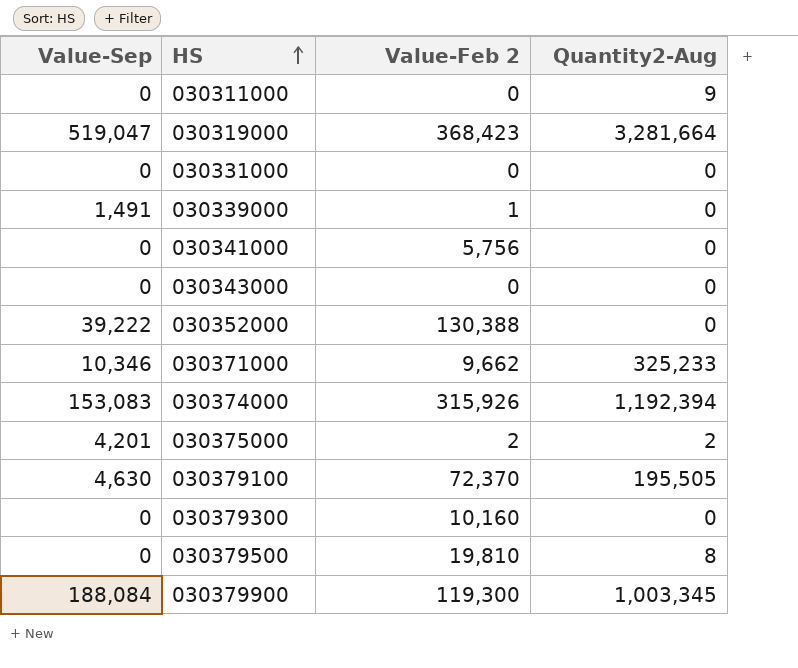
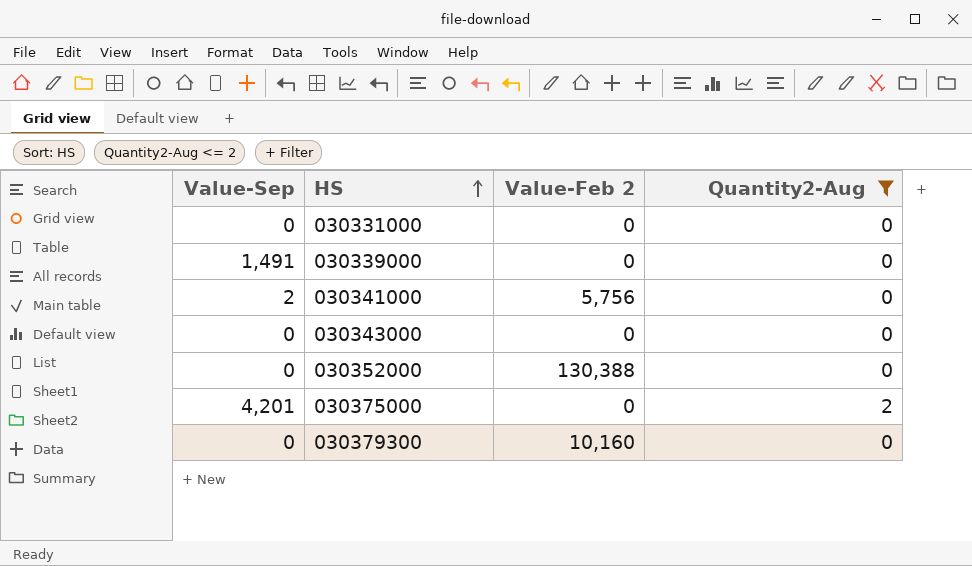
filter: none -> Quantity2-Aug <= 2
030339000 | Value-Feb 2: 1 -> 0
030341000 | Value-Sep: 0 -> 2
030352000 | Value-Sep: 39,222 -> 0
030375000 | Value-Feb 2: 2 -> 0

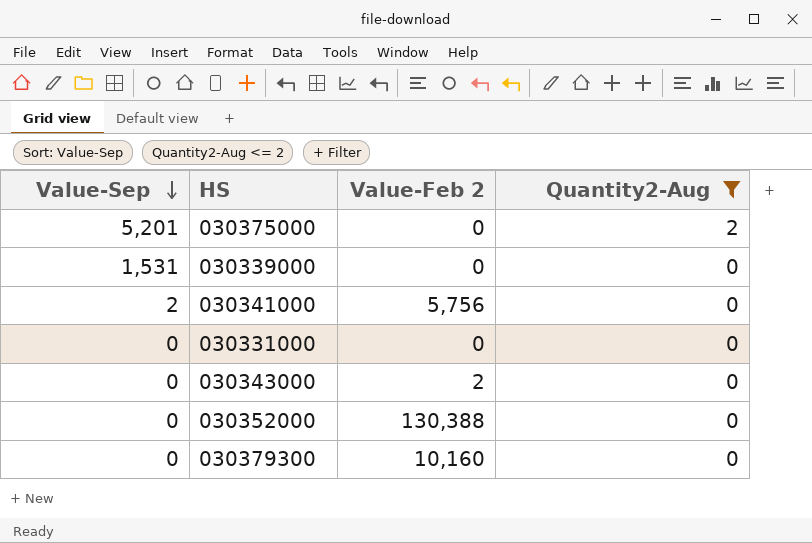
row order: HS ascending -> Value-Sep descending
030375000 | Value-Sep: 4,201 -> 5,201
030339000 | Value-Sep: 1,491 -> 1,531
030343000 | Value-Feb 2: 0 -> 2

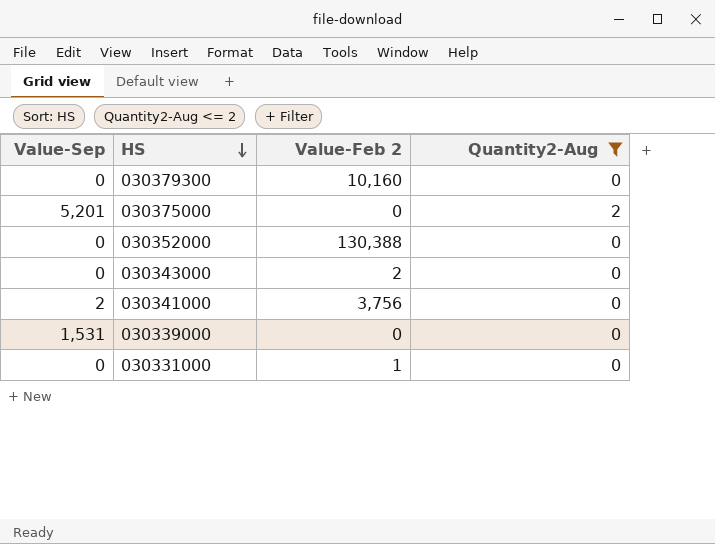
row order: Value-Sep descending -> HS descending
030341000 | Value-Feb 2: 5,756 -> 3,756
030331000 | Value-Feb 2: 0 -> 1

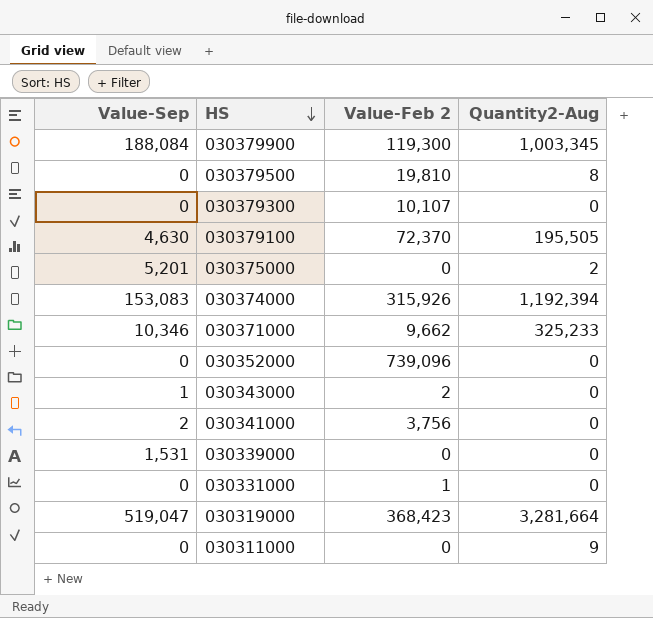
filter: Quantity2-Aug <= 2 -> none
030379300 | Value-Feb 2: 10,160 -> 10,107
030352000 | Value-Feb 2: 130,388 -> 739,096
030343000 | Value-Sep: 0 -> 1

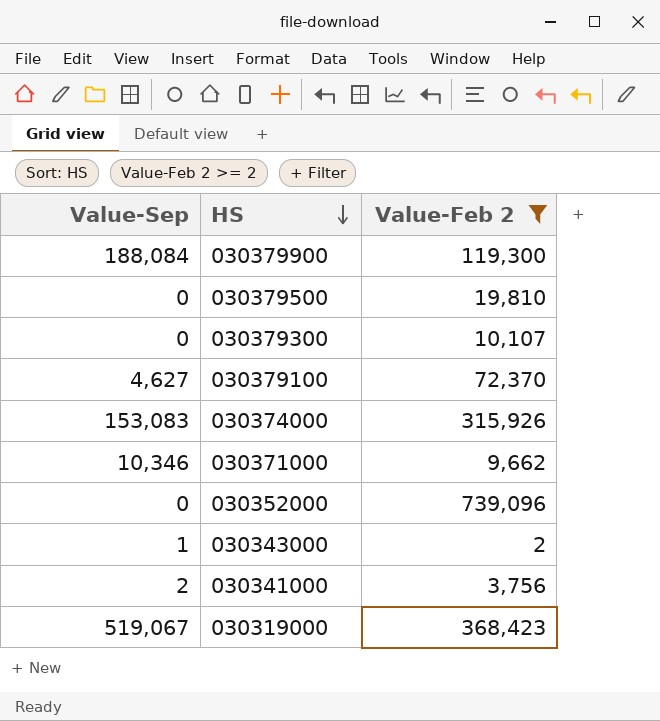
filter: none -> Value-Feb 2 >= 2
column Quantity2-Aug | position: 4 -> none
030379100 | Value-Sep: 4,630 -> 4,627
030319000 | Value-Sep: 519,047 -> 519,067

